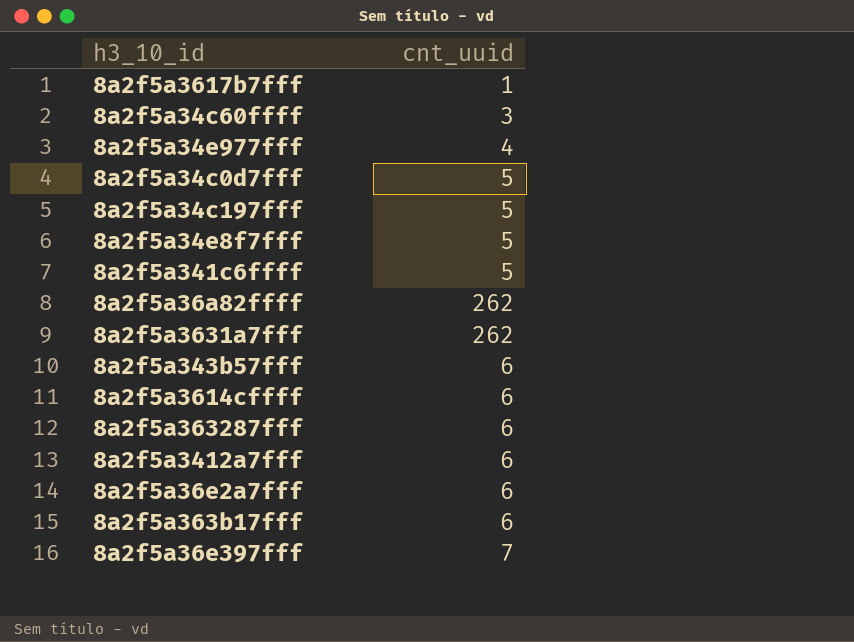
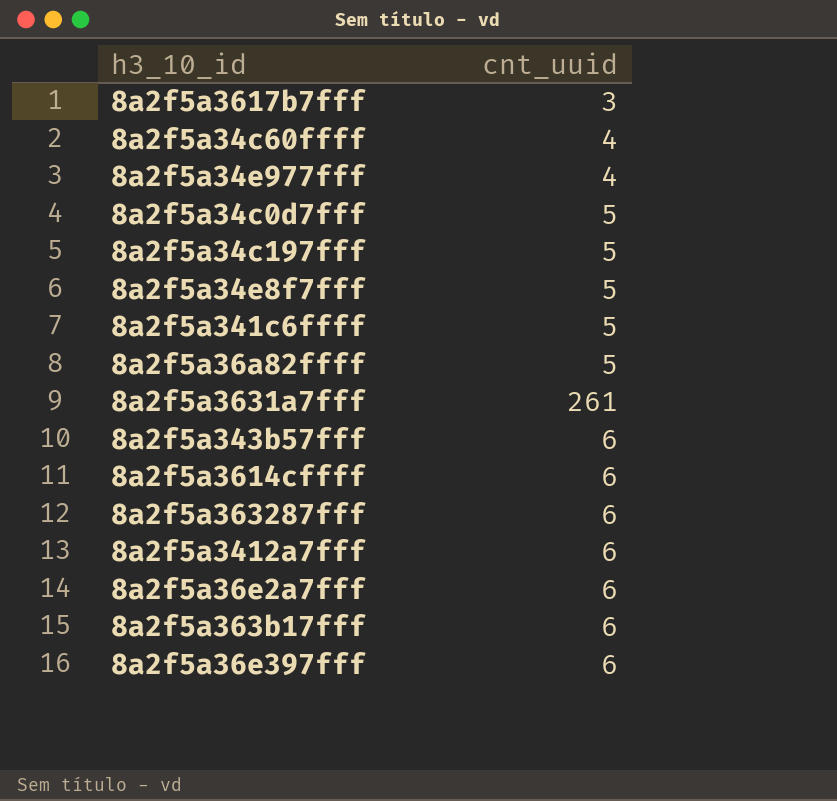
8a2f5a3617b7fff | cnt_uuid: 1 -> 3
8a2f5a34c60ffff | cnt_uuid: 3 -> 4
8a2f5a36a82ffff | cnt_uuid: 262 -> 5
8a2f5a3631a7fff | cnt_uuid: 262 -> 261
8a2f5a36e397fff | cnt_uuid: 7 -> 6

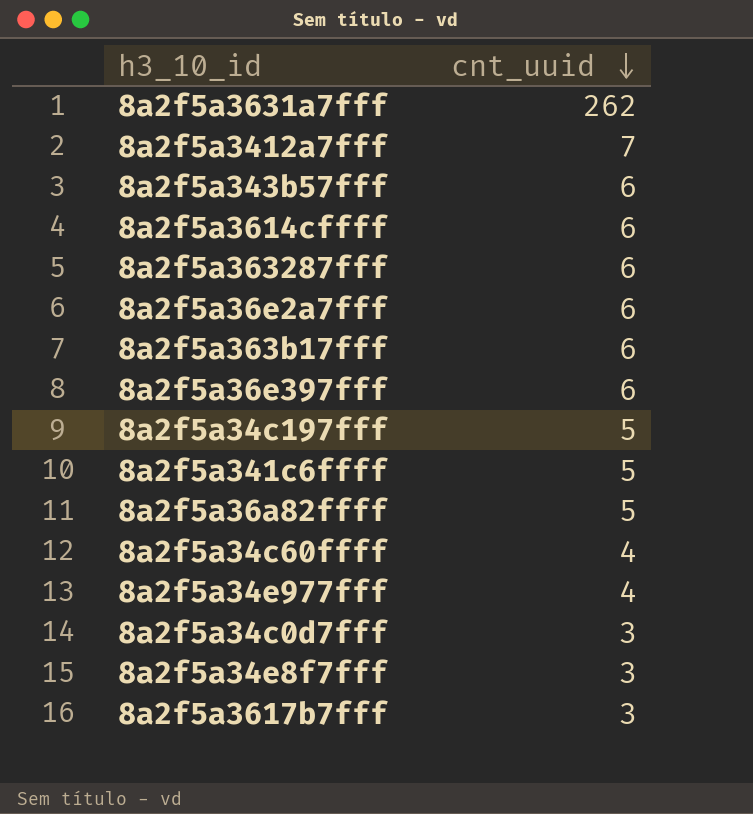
row order: none -> cnt_uuid descending
8a2f5a3631a7fff | cnt_uuid: 261 -> 262
8a2f5a3412a7fff | cnt_uuid: 6 -> 7
8a2f5a34c0d7fff | cnt_uuid: 5 -> 3
8a2f5a34e8f7fff | cnt_uuid: 5 -> 3

